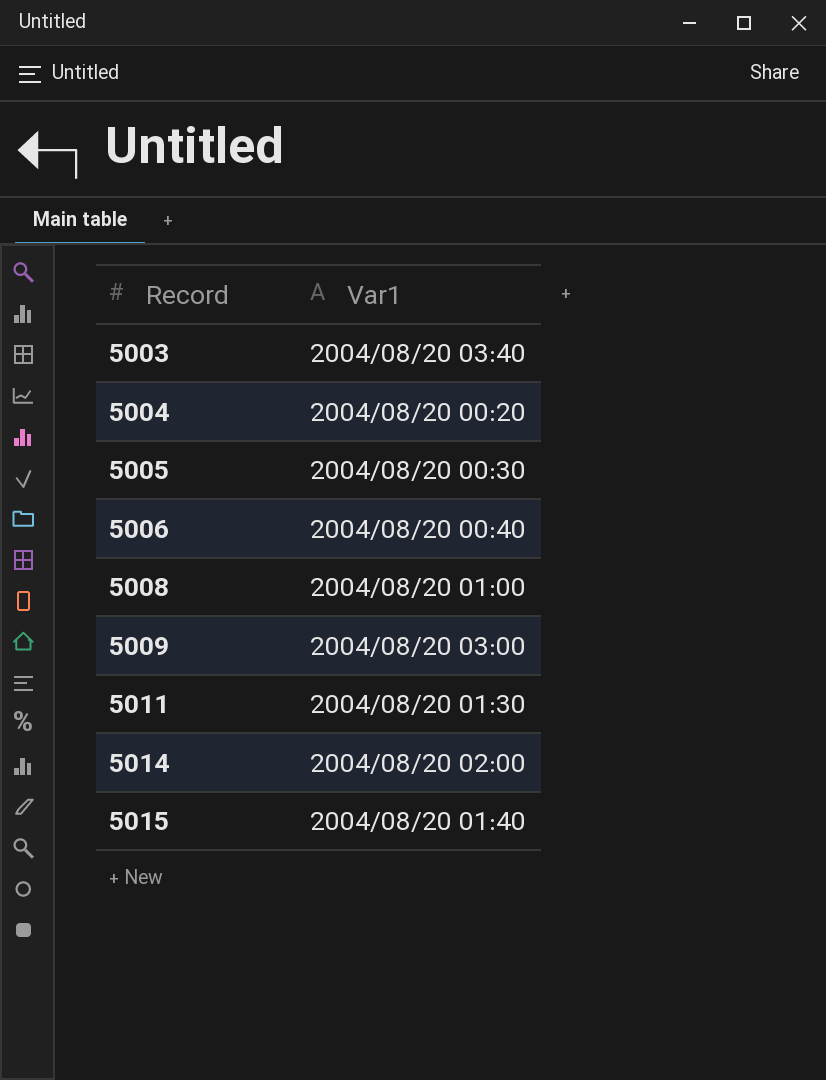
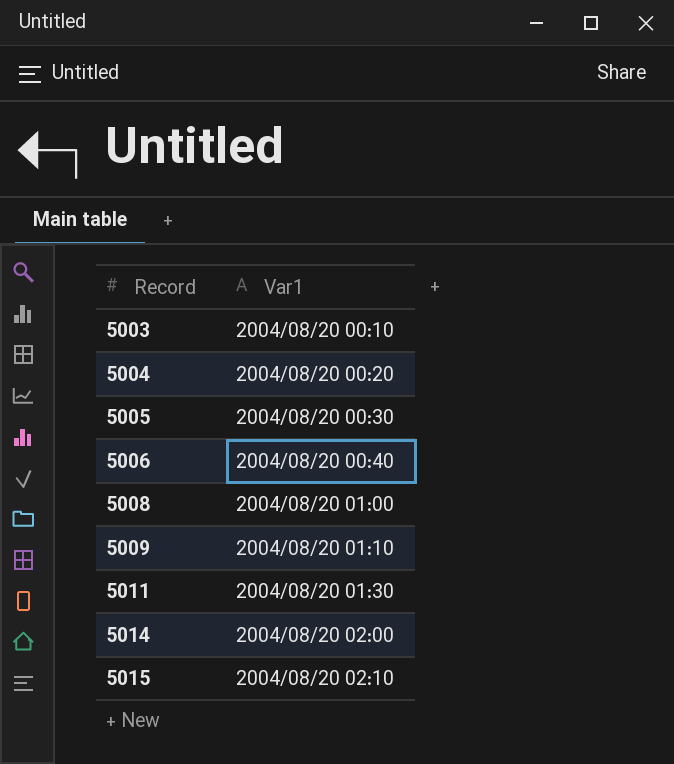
5003 | Var1: 2004/08/20 03:40 -> 2004/08/20 00:10
5009 | Var1: 2004/08/20 03:00 -> 2004/08/20 01:10
5015 | Var1: 2004/08/20 01:40 -> 2004/08/20 02:10

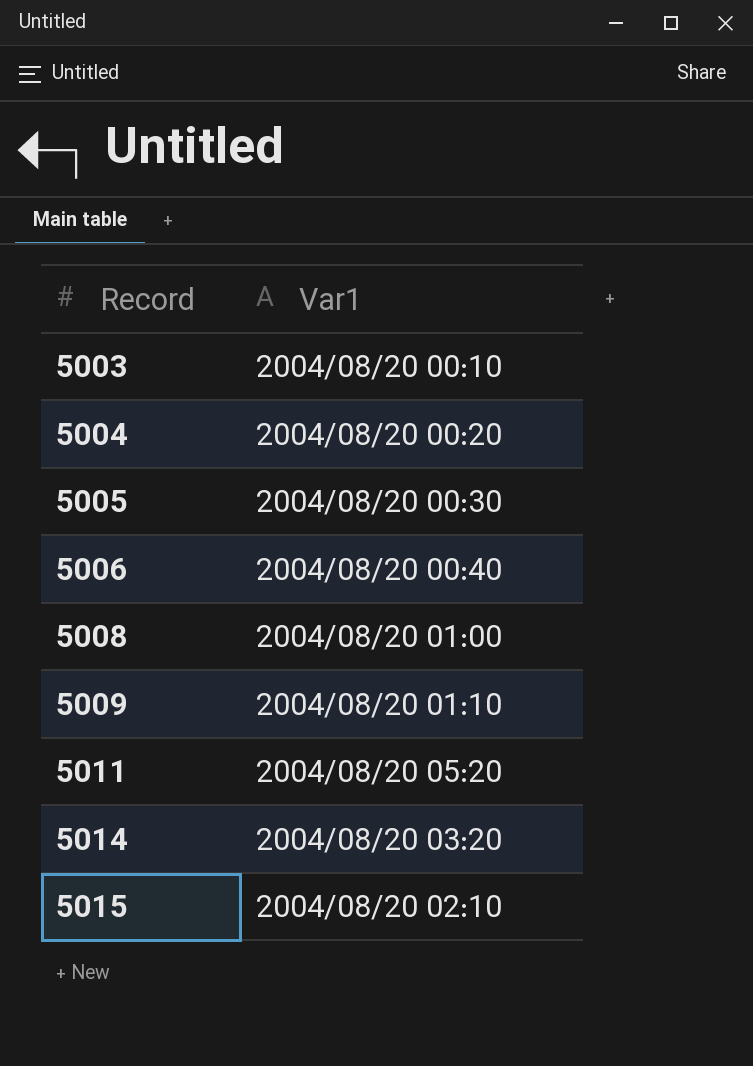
5011 | Var1: 2004/08/20 01:30 -> 2004/08/20 05:20
5014 | Var1: 2004/08/20 02:00 -> 2004/08/20 03:20

